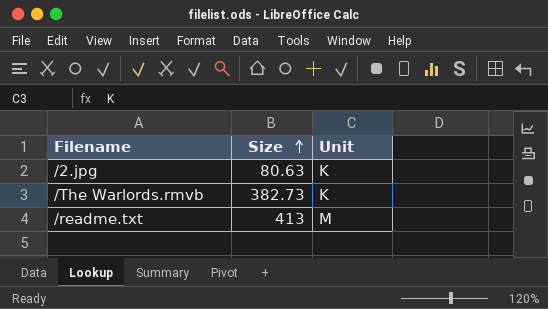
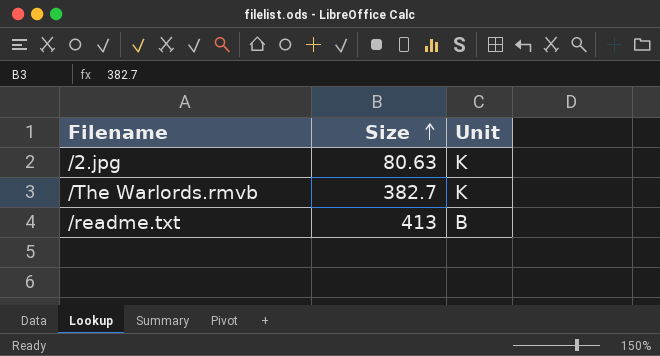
/The Warlords.rmvb | Size: 382.73 -> 382.7
/readme.txt | Unit: M -> B

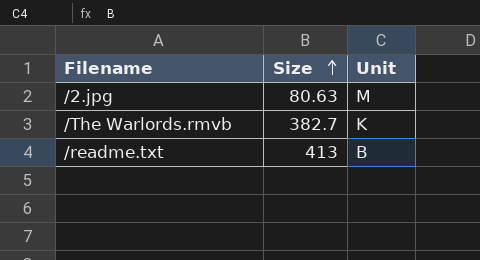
/2.jpg | Unit: K -> M

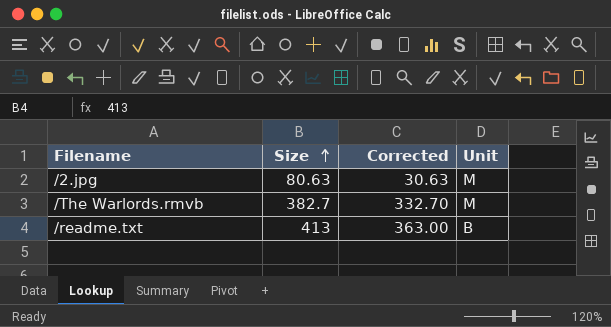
column Corrected | formula: none -> [Size] - 50
/The Warlords.rmvb | Unit: K -> M

